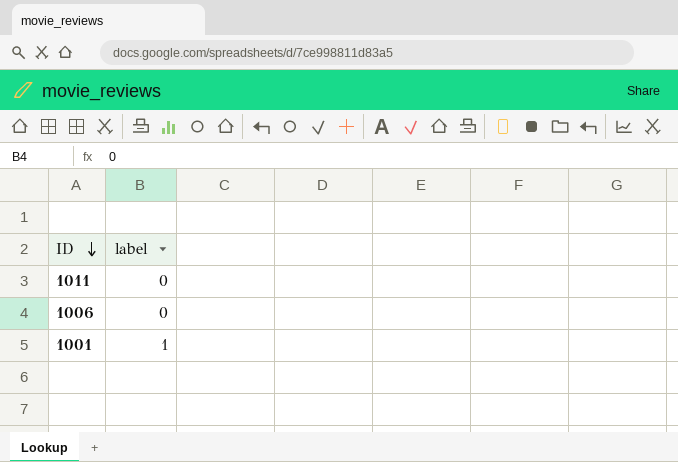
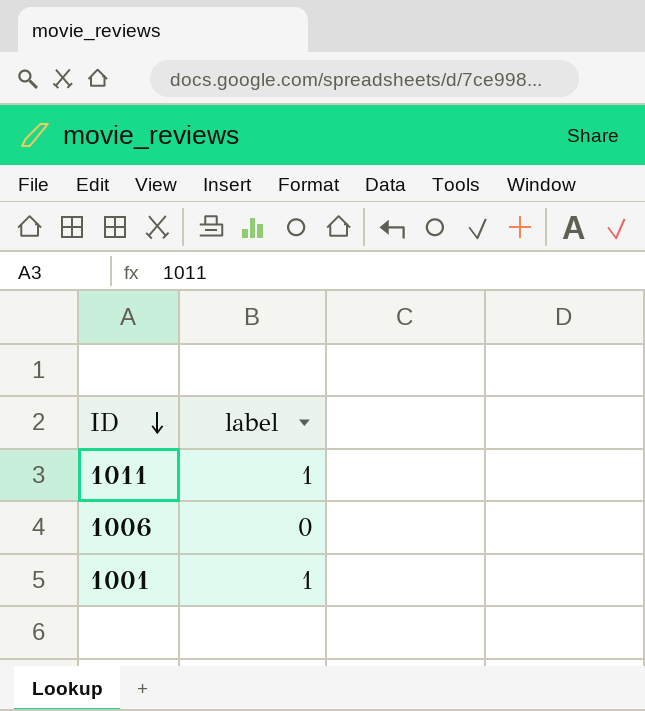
1011 | label: 0 -> 1

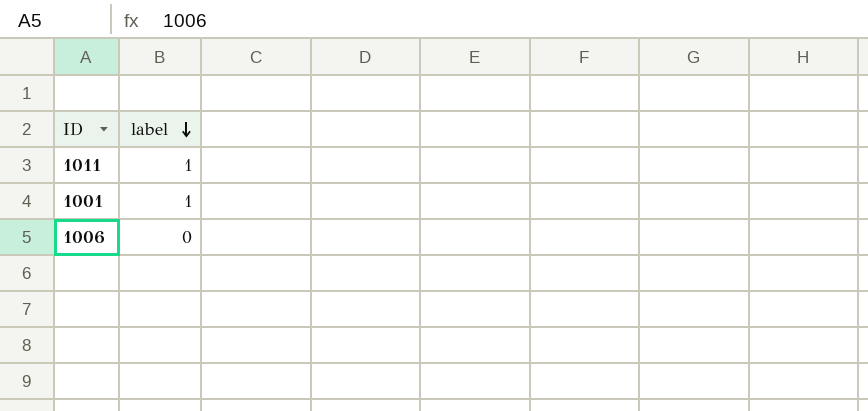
row order: ID descending -> label descending

